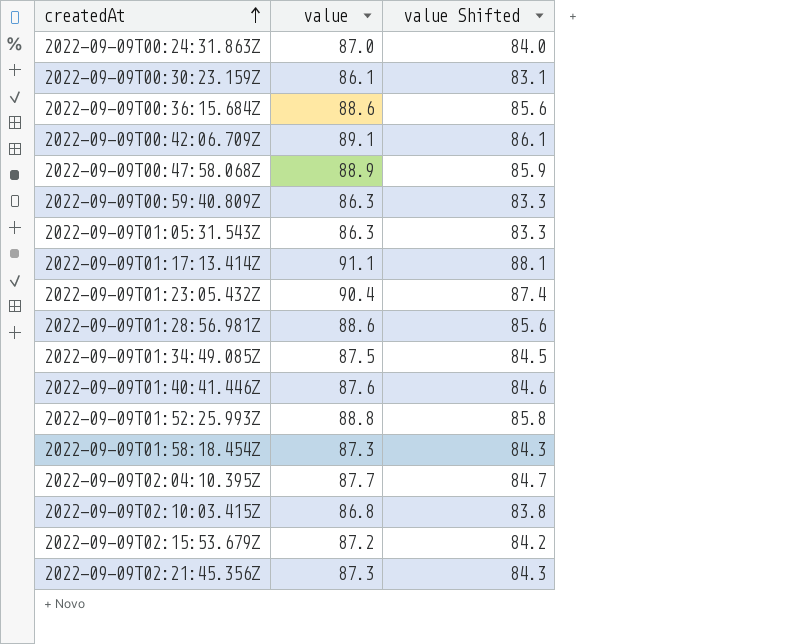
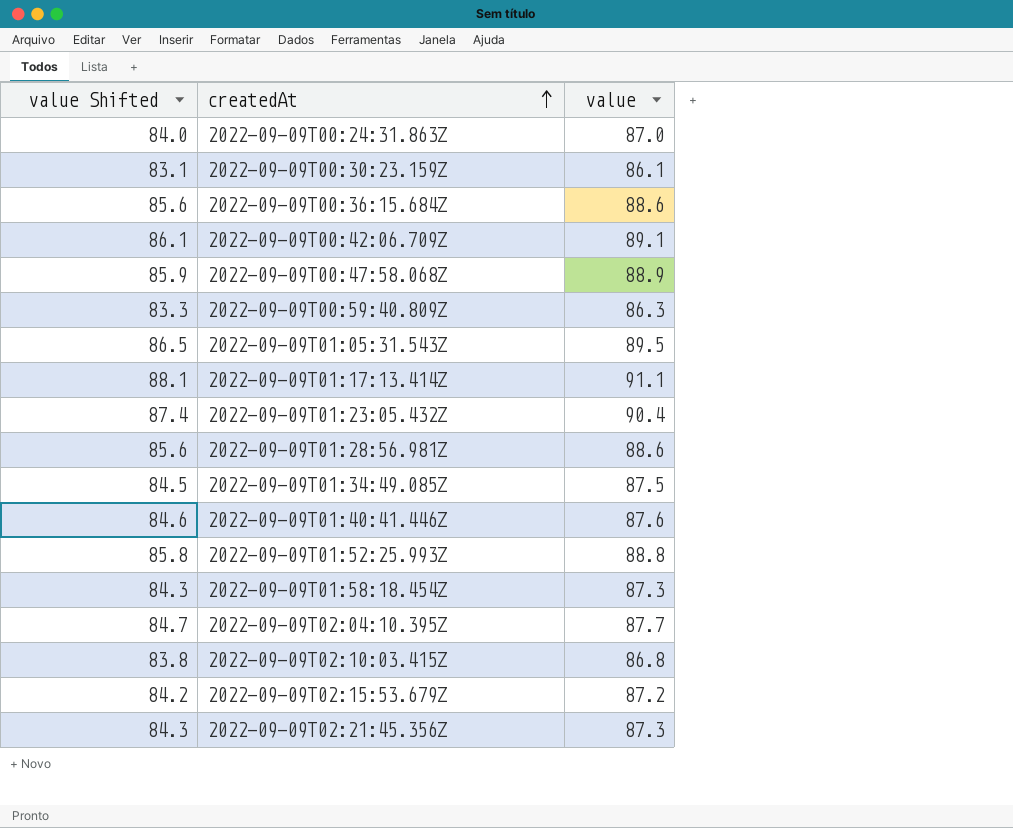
column value Shifted | position: 3 -> 1
2022-09-09T01:05:31.543Z | value Shifted: 83.3 -> 86.5
2022-09-09T01:05:31.543Z | value: 86.3 -> 89.5

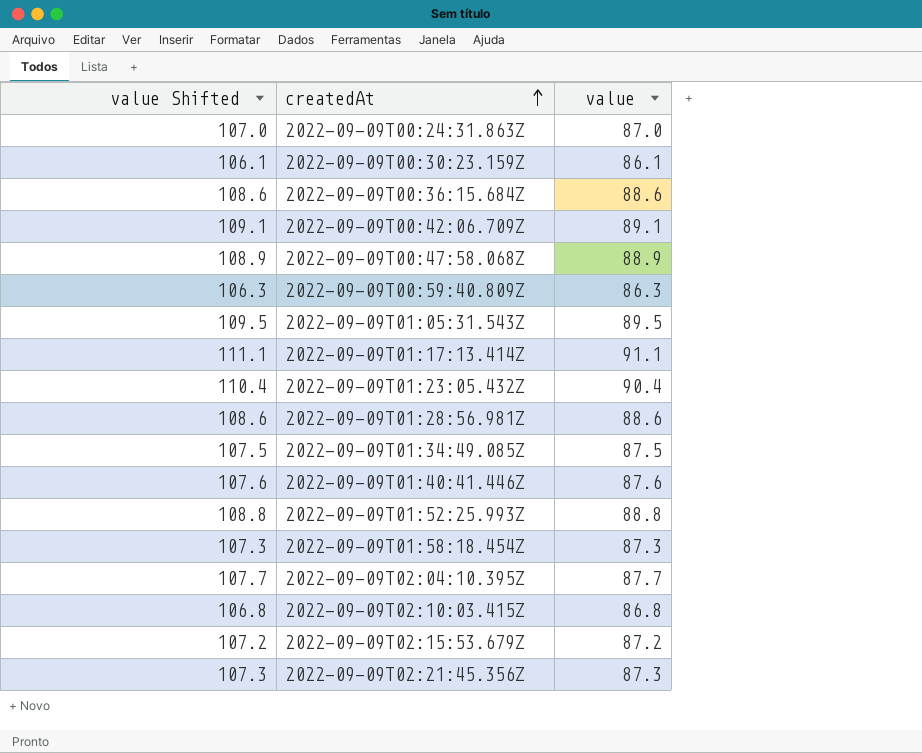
column value Shifted | formula: [value] - 3 -> [value] + 20

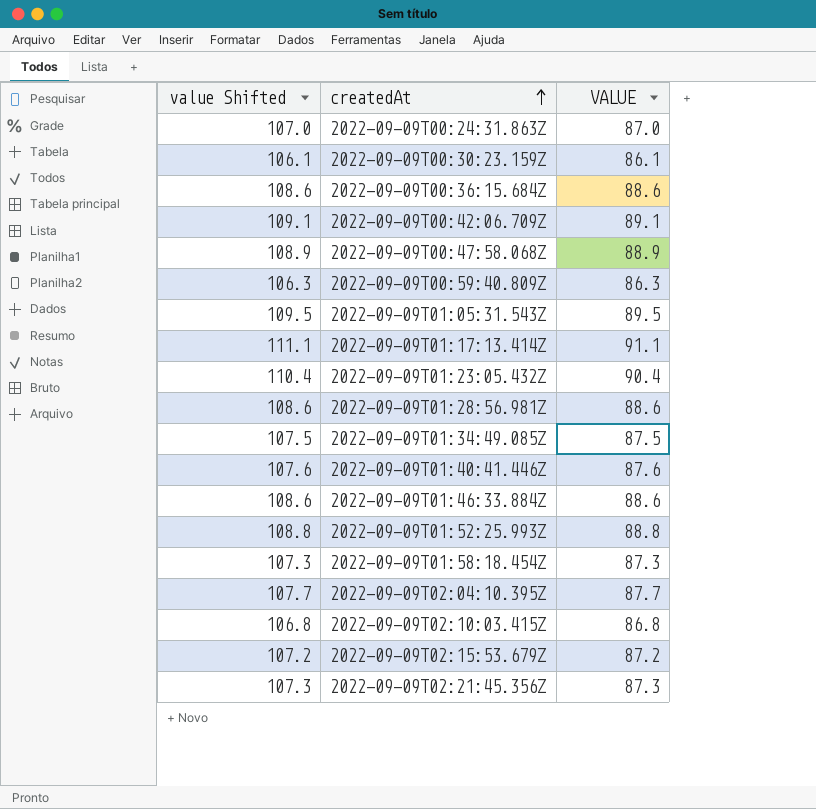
column name: value -> VALUE
row 2022-09-09T01:46:33.884Z: none -> 108.6 | 88.6

